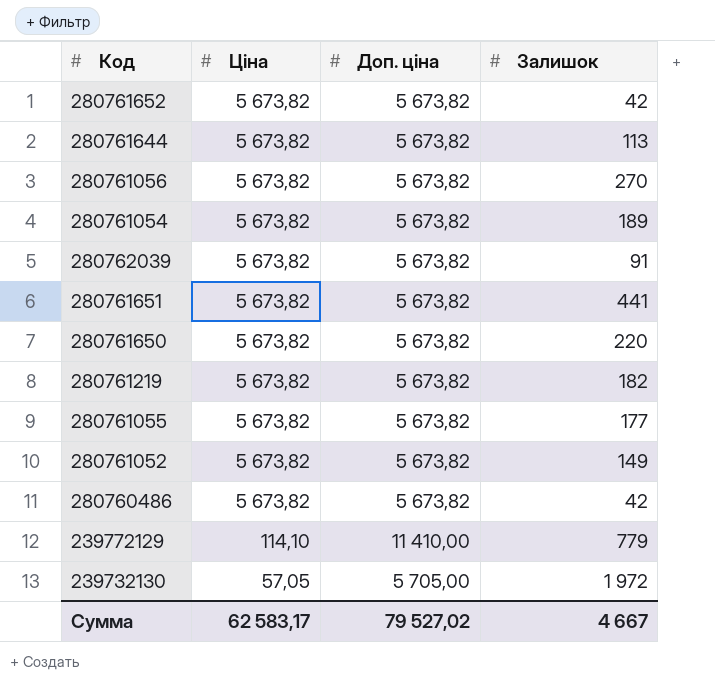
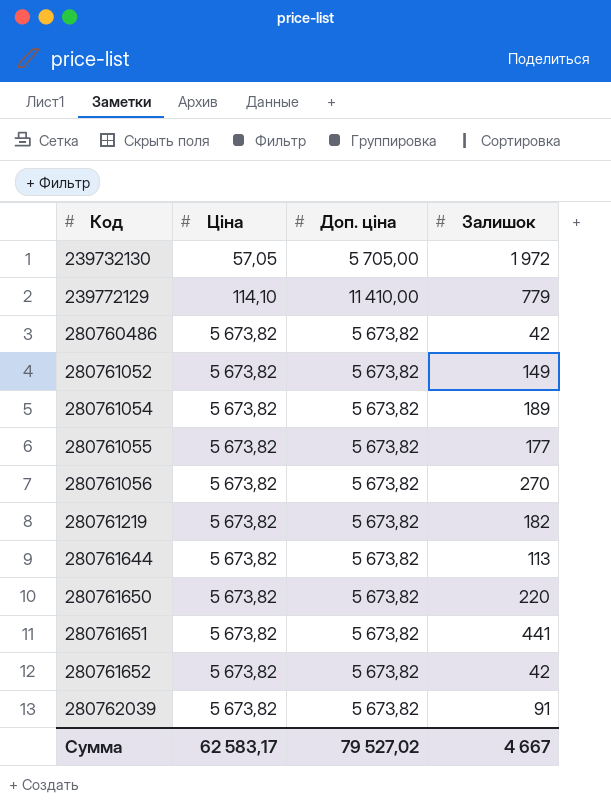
row order: Ціна descending -> Код ascending

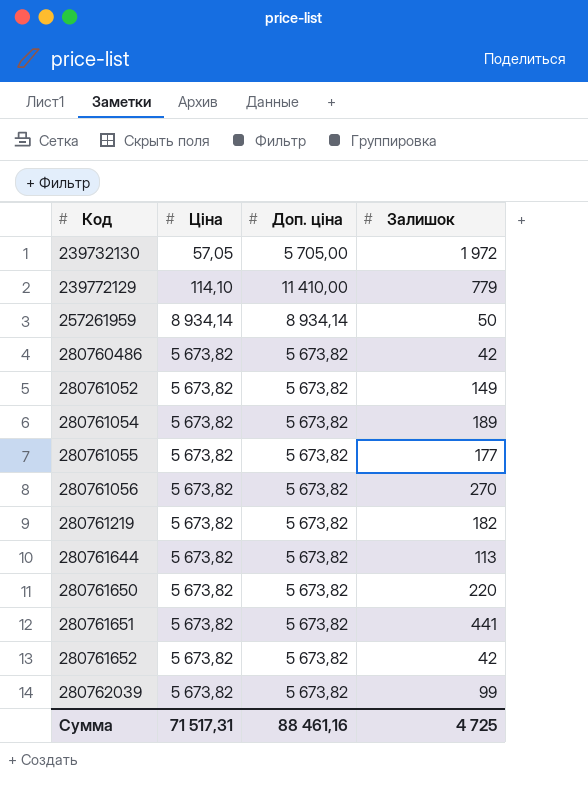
row 257261959: none -> 8 934,14 | 8 934,14 | 50
280762039 | Залишок: 91 -> 99
Сумма | Ціна: 62 583,17 -> 71 517,31
Сумма | Доп. ціна: 79 527,02 -> 88 461,16
Сумма | Залишок: 4 667 -> 4 725

